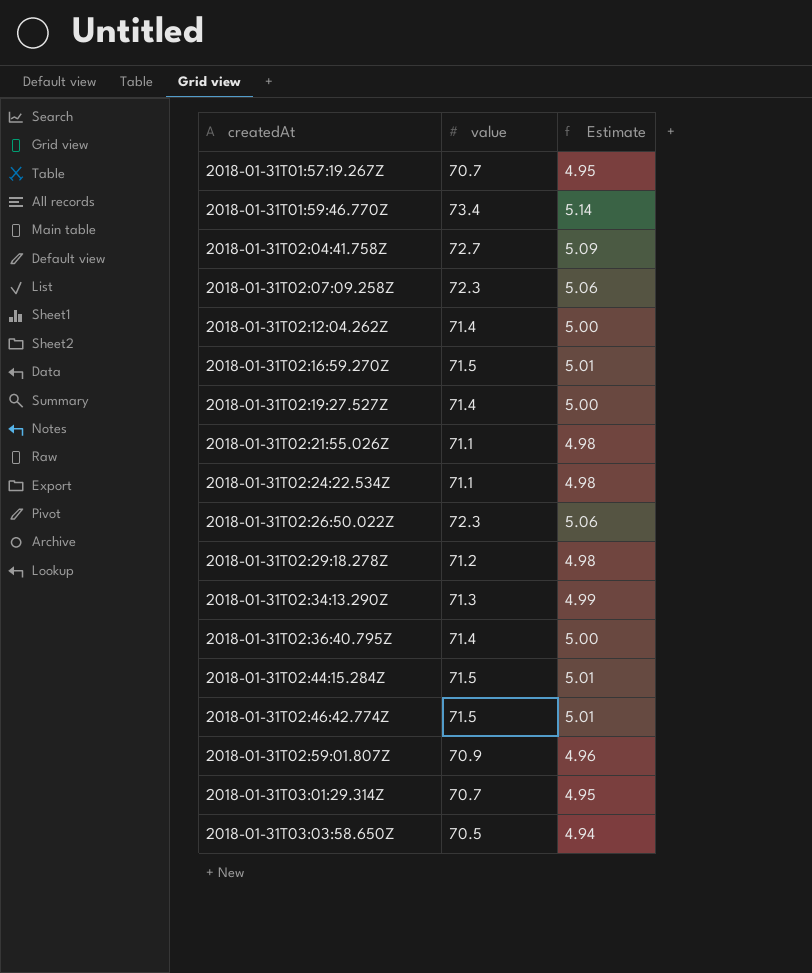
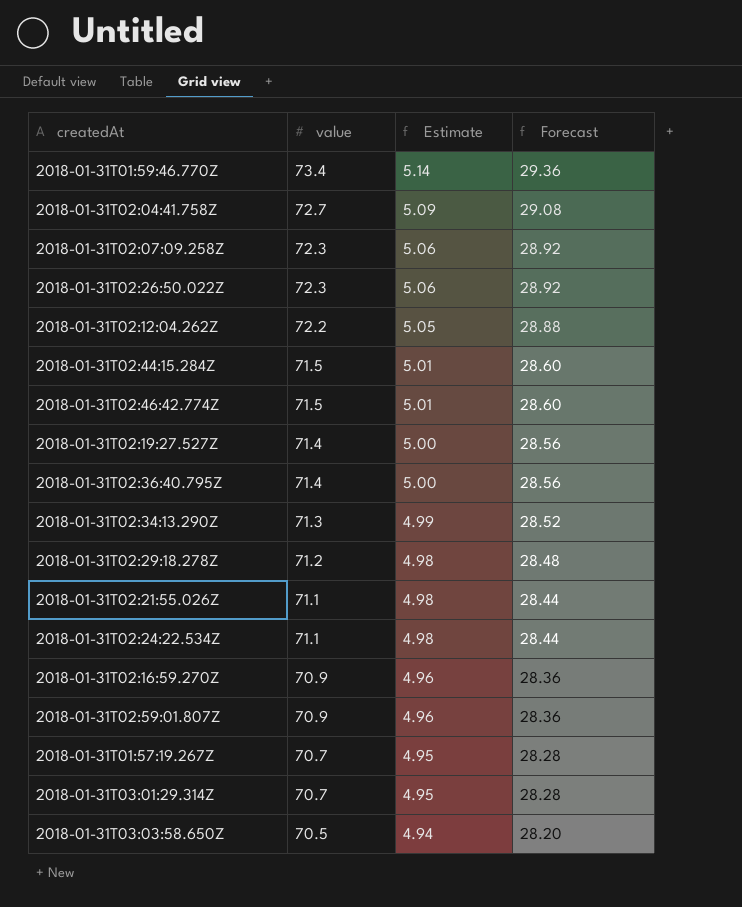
row order: createdAt ascending -> value descending
column Forecast | formula: none -> [value] * 0.4
2018-01-31T02:12:04.262Z | value: 71.4 -> 72.2
2018-01-31T02:12:04.262Z | Estimate: 5.00 -> 5.05
2018-01-31T02:16:59.270Z | value: 71.5 -> 70.9
2018-01-31T02:16:59.270Z | Estimate: 5.01 -> 4.96

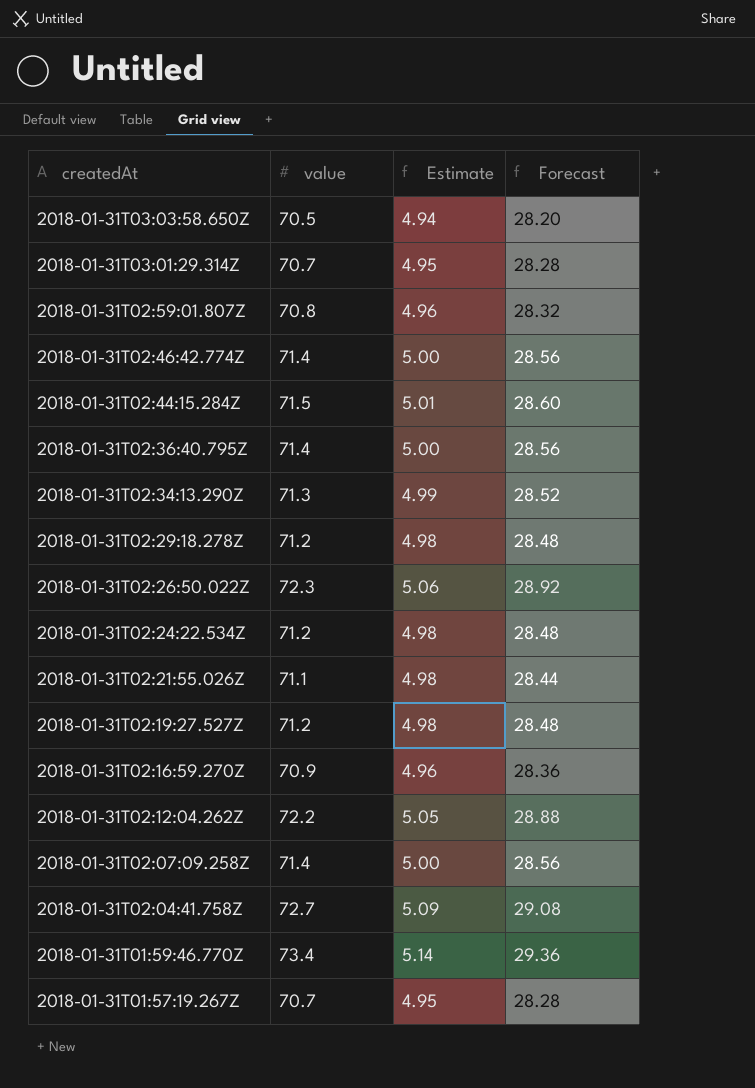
row order: value descending -> createdAt descending
2018-01-31T02:59:01.807Z | value: 70.9 -> 70.8
2018-01-31T02:59:01.807Z | Forecast: 28.36 -> 28.32
2018-01-31T02:46:42.774Z | value: 71.5 -> 71.4
2018-01-31T02:46:42.774Z | Estimate: 5.01 -> 5.00
2018-01-31T02:46:42.774Z | Forecast: 28.60 -> 28.56
2018-01-31T02:24:22.534Z | value: 71.1 -> 71.2
2018-01-31T02:24:22.534Z | Forecast: 28.44 -> 28.48
2018-01-31T02:19:27.527Z | value: 71.4 -> 71.2
2018-01-31T02:19:27.527Z | Estimate: 5.00 -> 4.98
2018-01-31T02:19:27.527Z | Forecast: 28.56 -> 28.48
2018-01-31T02:07:09.258Z | value: 72.3 -> 71.4
2018-01-31T02:07:09.258Z | Estimate: 5.06 -> 5.00
2018-01-31T02:07:09.258Z | Forecast: 28.92 -> 28.56

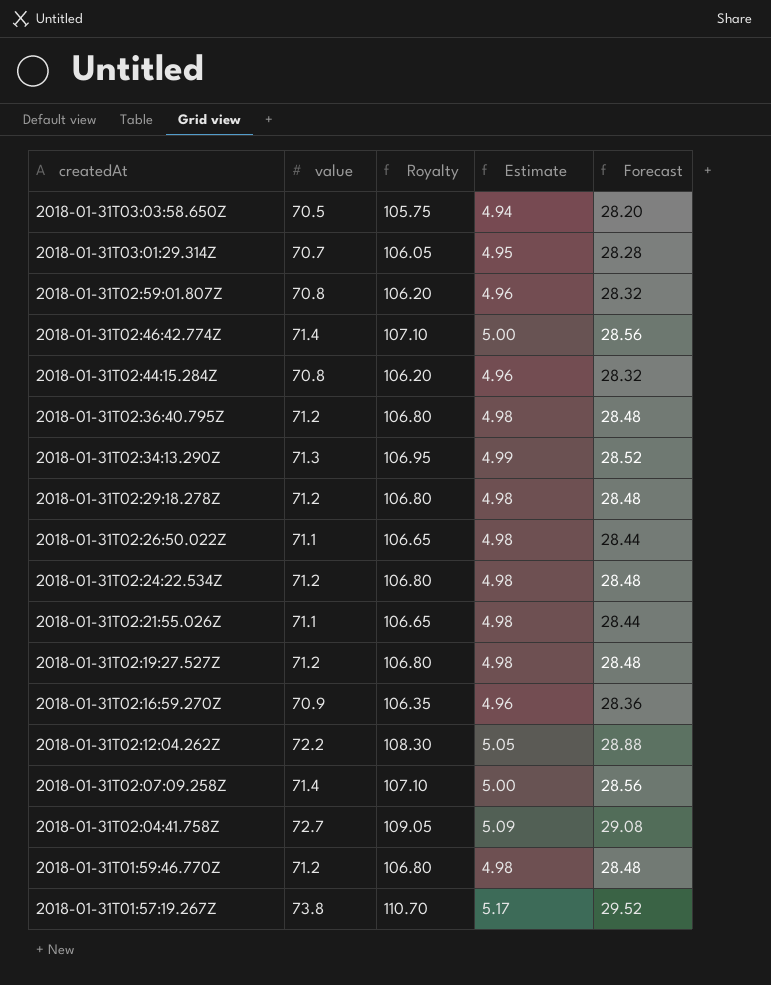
column Royalty | formula: none -> [value] * 1.5
2018-01-31T02:44:15.284Z | value: 71.5 -> 70.8
2018-01-31T02:44:15.284Z | Estimate: 5.01 -> 4.96
2018-01-31T02:44:15.284Z | Forecast: 28.60 -> 28.32
2018-01-31T02:36:40.795Z | value: 71.4 -> 71.2
2018-01-31T02:36:40.795Z | Estimate: 5.00 -> 4.98
2018-01-31T02:36:40.795Z | Forecast: 28.56 -> 28.48
2018-01-31T02:26:50.022Z | value: 72.3 -> 71.1
2018-01-31T02:26:50.022Z | Estimate: 5.06 -> 4.98
2018-01-31T02:26:50.022Z | Forecast: 28.92 -> 28.44
2018-01-31T01:59:46.770Z | value: 73.4 -> 71.2
2018-01-31T01:59:46.770Z | Estimate: 5.14 -> 4.98
2018-01-31T01:59:46.770Z | Forecast: 29.36 -> 28.48
2018-01-31T01:57:19.267Z | value: 70.7 -> 73.8
2018-01-31T01:57:19.267Z | Estimate: 4.95 -> 5.17
2018-01-31T01:57:19.267Z | Forecast: 28.28 -> 29.52

